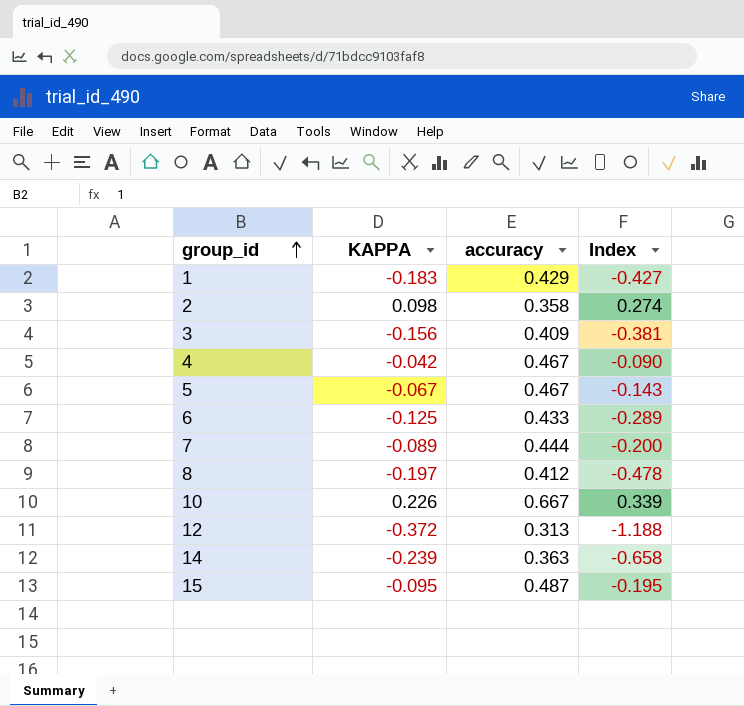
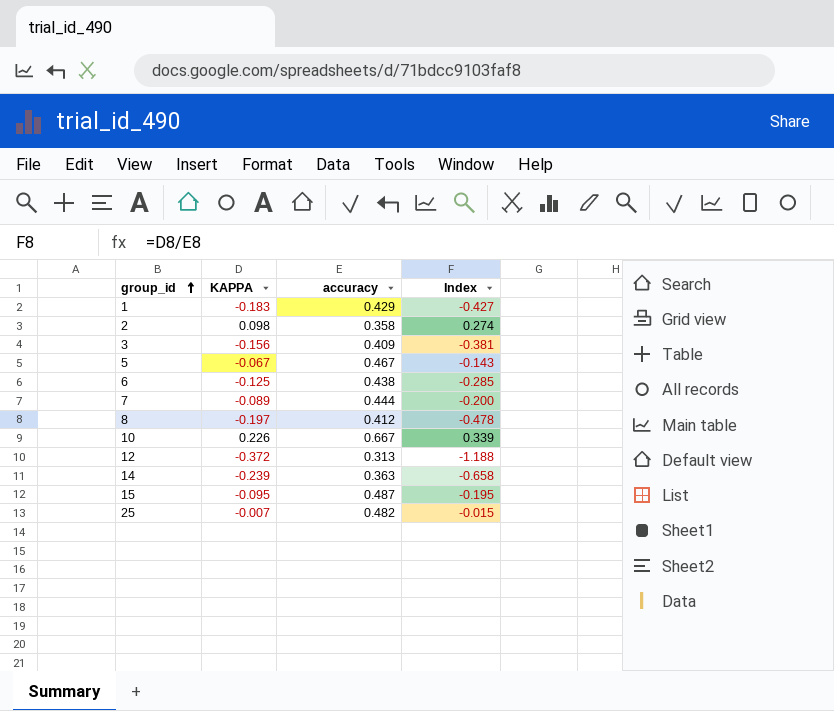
row 4: -0.042 | 0.467 | -0.090 -> none
6 | accuracy: 0.433 -> 0.438
6 | Index: -0.289 -> -0.285
row 25: none -> -0.007 | 0.482 | -0.015

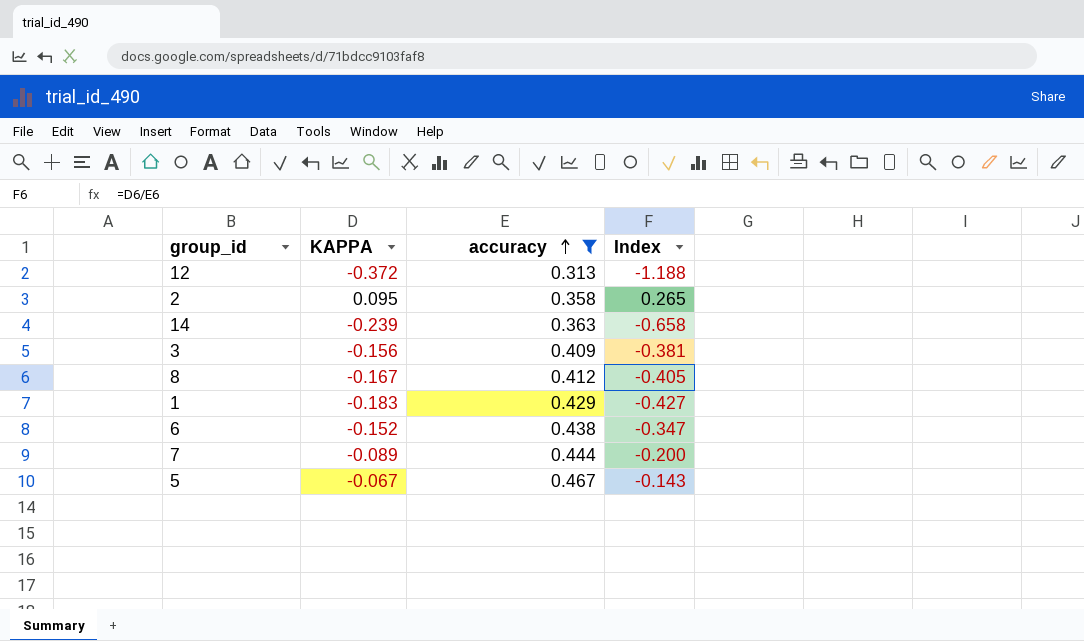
filter: none -> accuracy <= 0.467
row order: group_id ascending -> accuracy ascending
2 | KAPPA: 0.098 -> 0.095
2 | Index: 0.274 -> 0.265
8 | KAPPA: -0.197 -> -0.167
8 | Index: -0.478 -> -0.405
6 | KAPPA: -0.125 -> -0.152
6 | Index: -0.285 -> -0.347

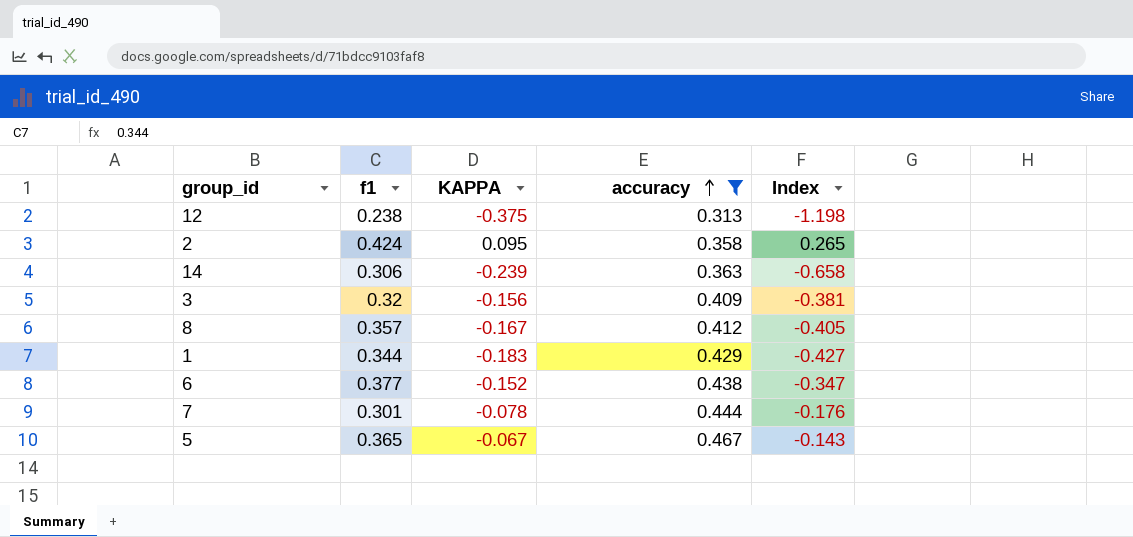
column f1 | position: none -> 2
12 | KAPPA: -0.372 -> -0.375
12 | Index: -1.188 -> -1.198
7 | KAPPA: -0.089 -> -0.078
7 | Index: -0.200 -> -0.176

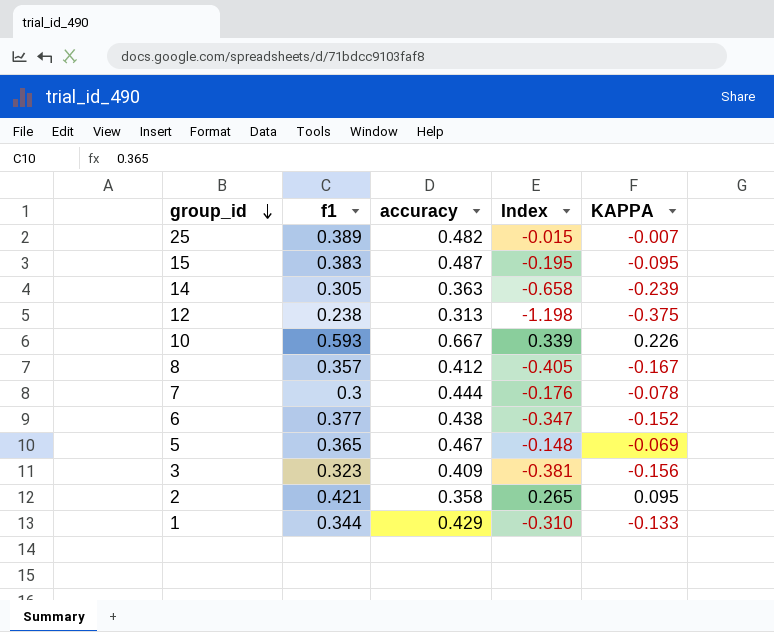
filter: accuracy <= 0.467 -> none
row order: accuracy ascending -> group_id descending
column KAPPA | position: 3 -> 5
14 | f1: 0.306 -> 0.305
7 | f1: 0.301 -> 0.3
5 | Index: -0.143 -> -0.148
5 | KAPPA: -0.067 -> -0.069
3 | f1: 0.32 -> 0.323
2 | f1: 0.424 -> 0.421
1 | Index: -0.427 -> -0.310
1 | KAPPA: -0.183 -> -0.133

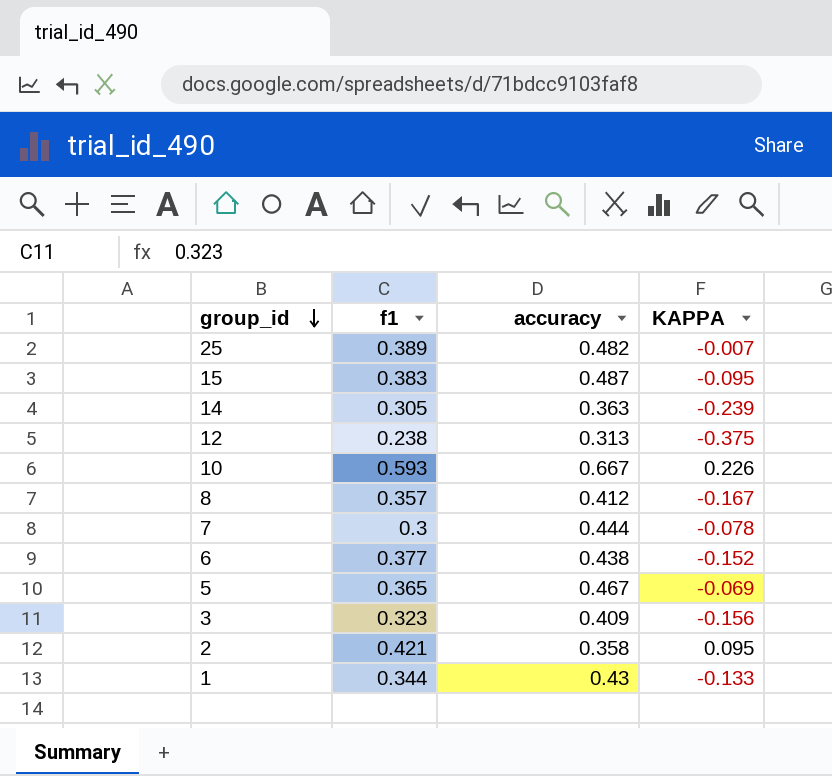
column Index | formula: [KAPPA] / [accuracy] -> none
1 | accuracy: 0.429 -> 0.43

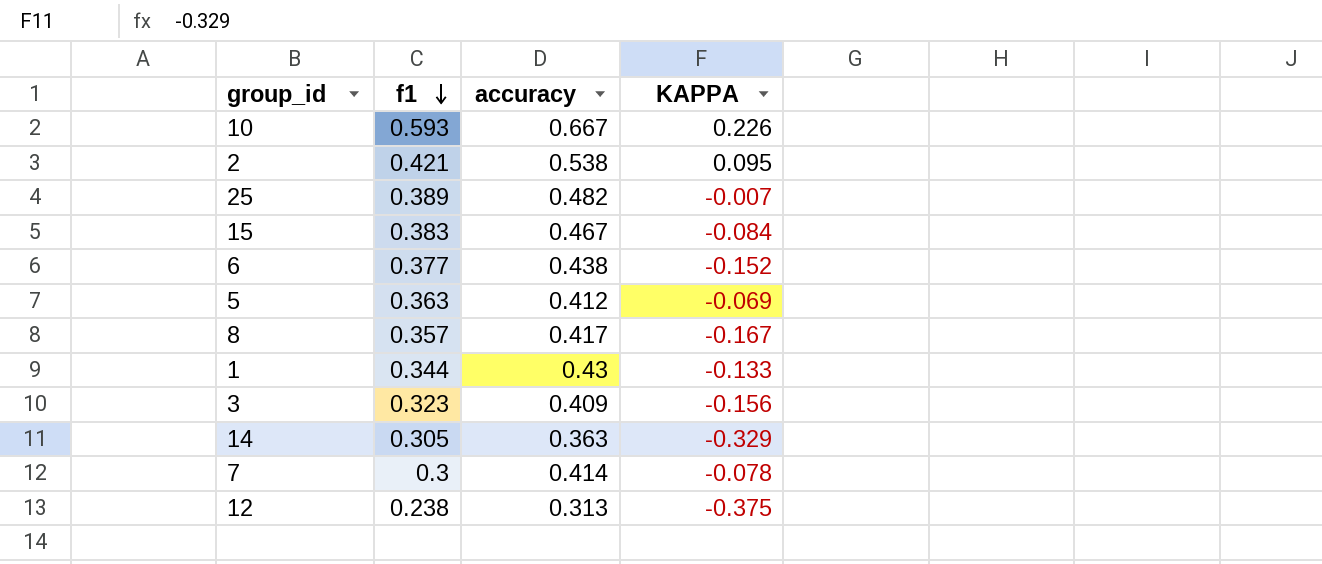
row order: group_id descending -> f1 descending
2 | accuracy: 0.358 -> 0.538
15 | accuracy: 0.487 -> 0.467
15 | KAPPA: -0.095 -> -0.084
5 | f1: 0.365 -> 0.363
5 | accuracy: 0.467 -> 0.412
8 | accuracy: 0.412 -> 0.417
14 | KAPPA: -0.239 -> -0.329
7 | accuracy: 0.444 -> 0.414

